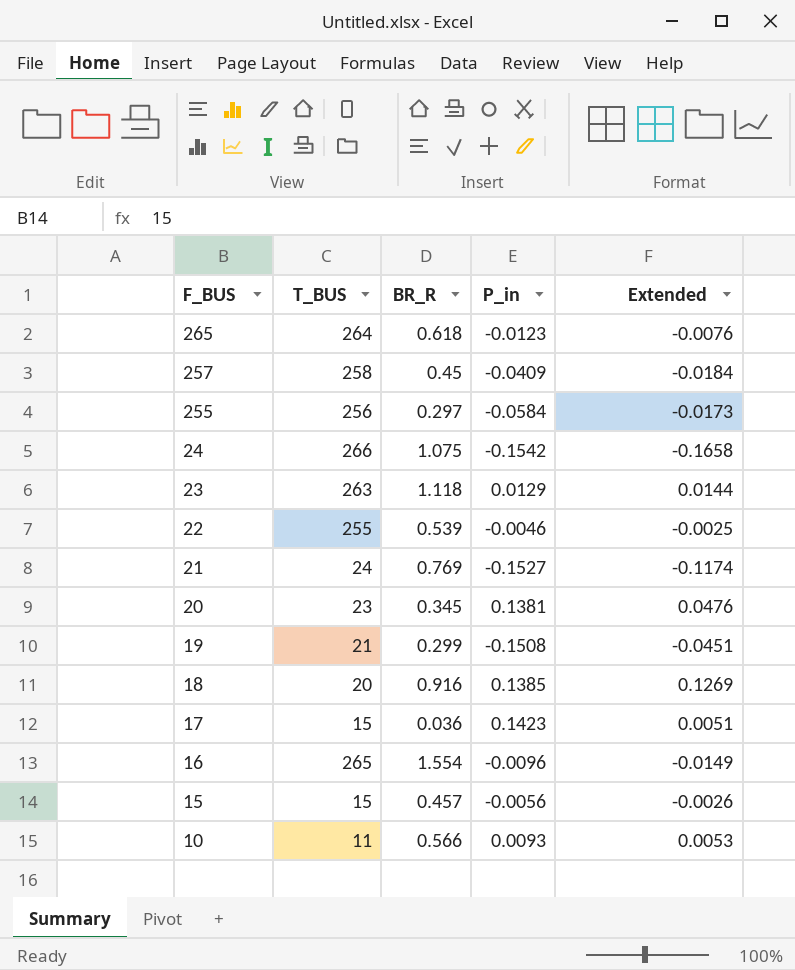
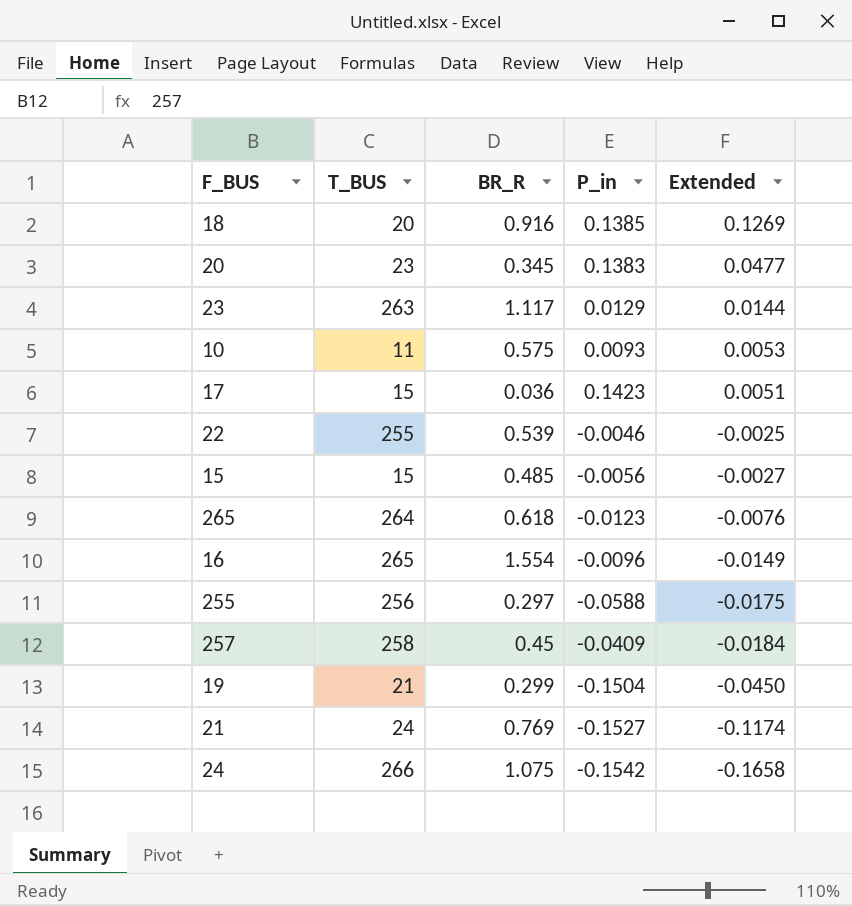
row order: F_BUS descending -> Extended descending
20 | P_in: 0.1381 -> 0.1383
20 | Extended: 0.0476 -> 0.0477
23 | BR_R: 1.118 -> 1.117
10 | BR_R: 0.566 -> 0.575
15 | BR_R: 0.457 -> 0.485
15 | Extended: -0.0026 -> -0.0027
255 | P_in: -0.0584 -> -0.0588
255 | Extended: -0.0173 -> -0.0175
19 | P_in: -0.1508 -> -0.1504
19 | Extended: -0.0451 -> -0.0450

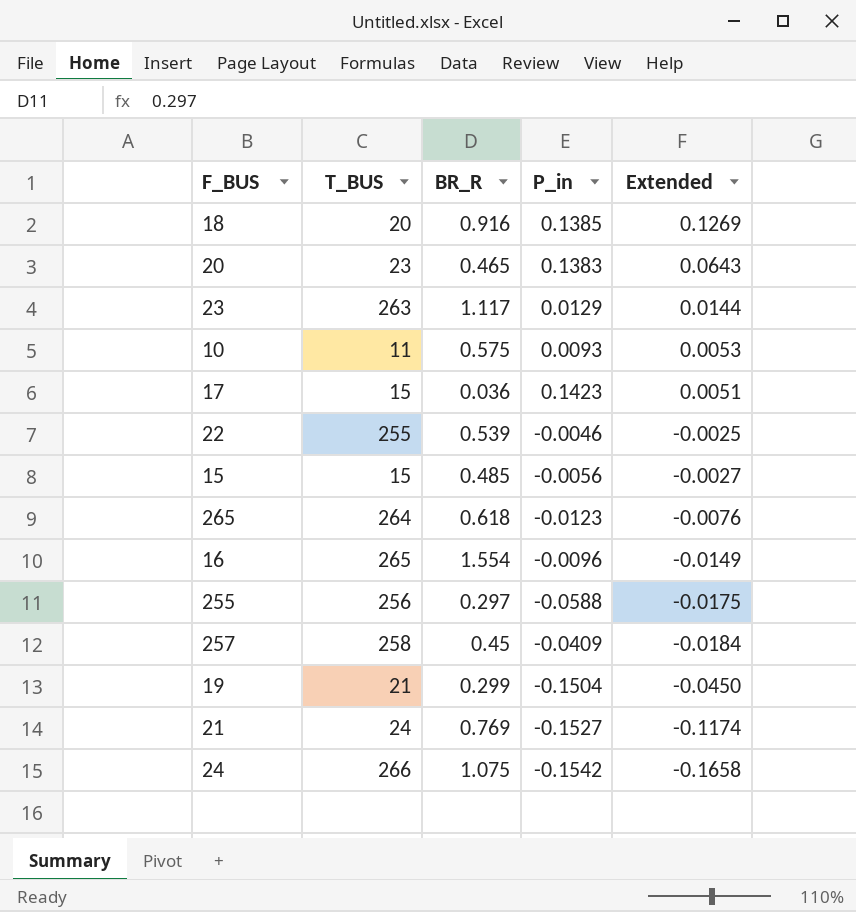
20 | BR_R: 0.345 -> 0.465
20 | Extended: 0.0477 -> 0.0643

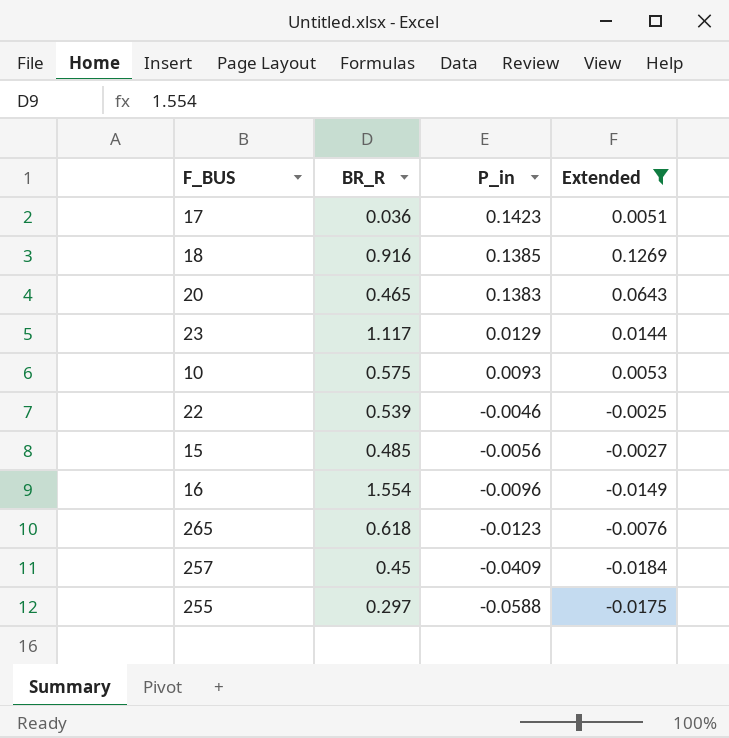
filter: none -> Extended >= -0.0184
row order: Extended descending -> P_in descending
column T_BUS | position: 2 -> none

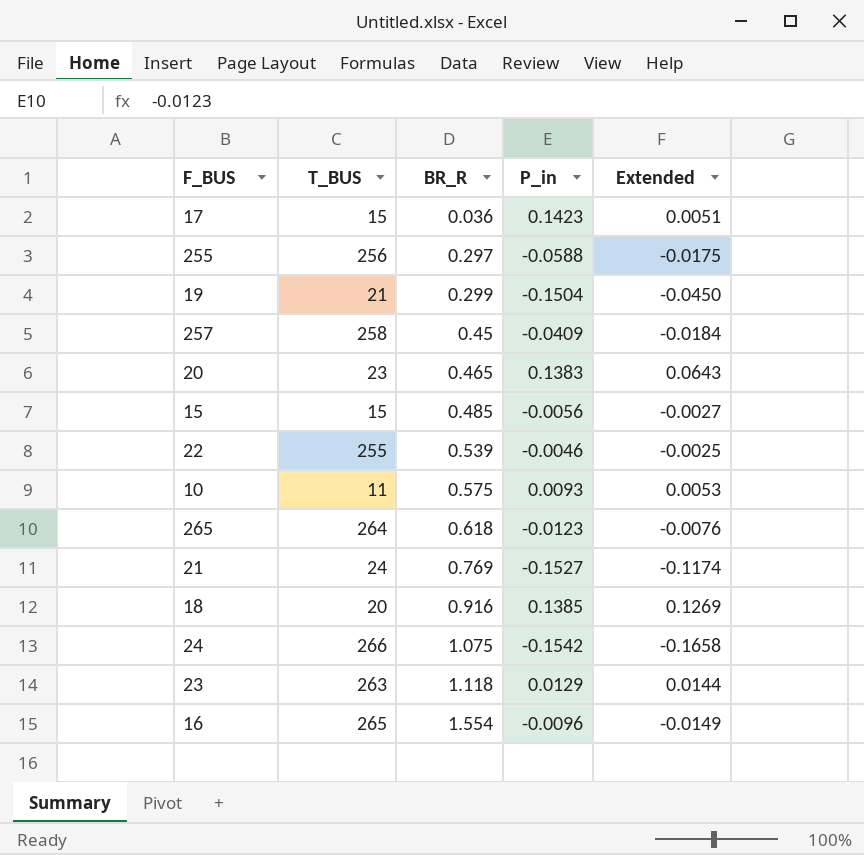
filter: Extended >= -0.0184 -> none
row order: P_in descending -> BR_R ascending
column T_BUS | position: none -> 2
23 | BR_R: 1.117 -> 1.118

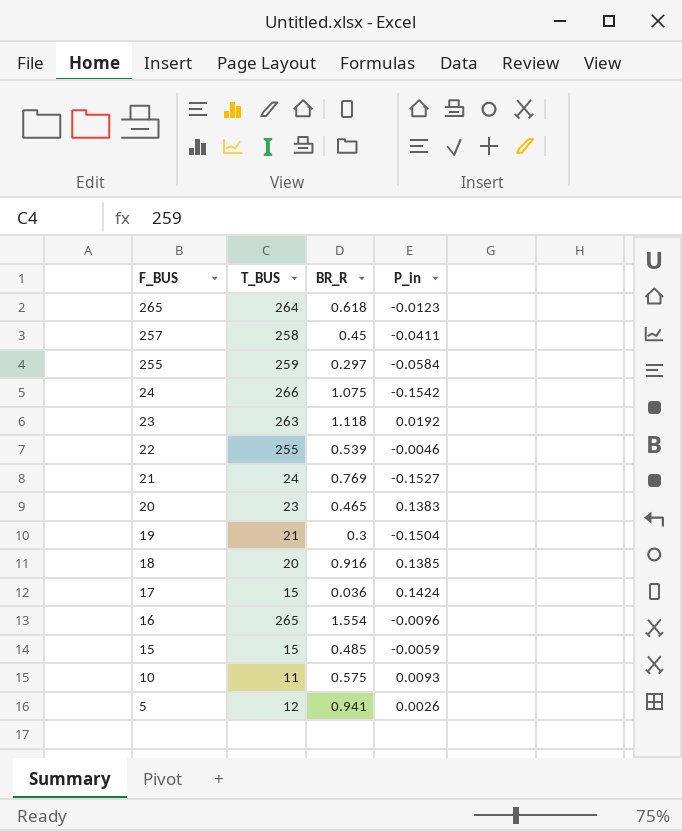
row order: BR_R ascending -> F_BUS descending
column Extended | formula: [BR_R] * [P_in] -> none
257 | P_in: -0.0409 -> -0.0411
255 | T_BUS: 256 -> 259
255 | P_in: -0.0588 -> -0.0584
23 | P_in: 0.0129 -> 0.0192
19 | BR_R: 0.299 -> 0.3
17 | P_in: 0.1423 -> 0.1424
15 | P_in: -0.0056 -> -0.0059
row 5: none -> 12 | 0.941 | 0.0026

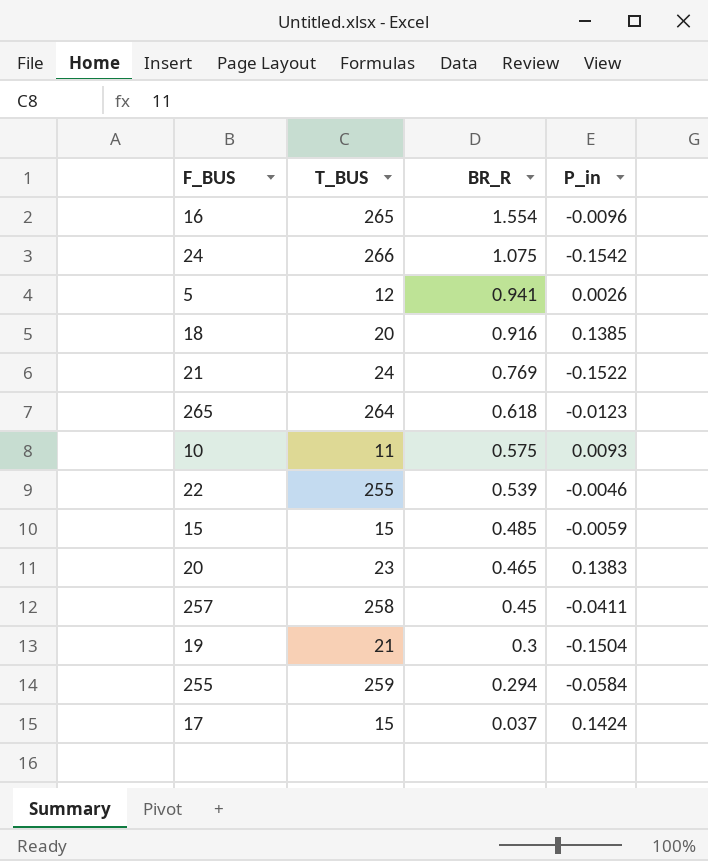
row order: F_BUS descending -> BR_R descending
row 23: 263 | 1.118 | 0.0192 -> none
21 | P_in: -0.1527 -> -0.1522
255 | BR_R: 0.297 -> 0.294
17 | BR_R: 0.036 -> 0.037

